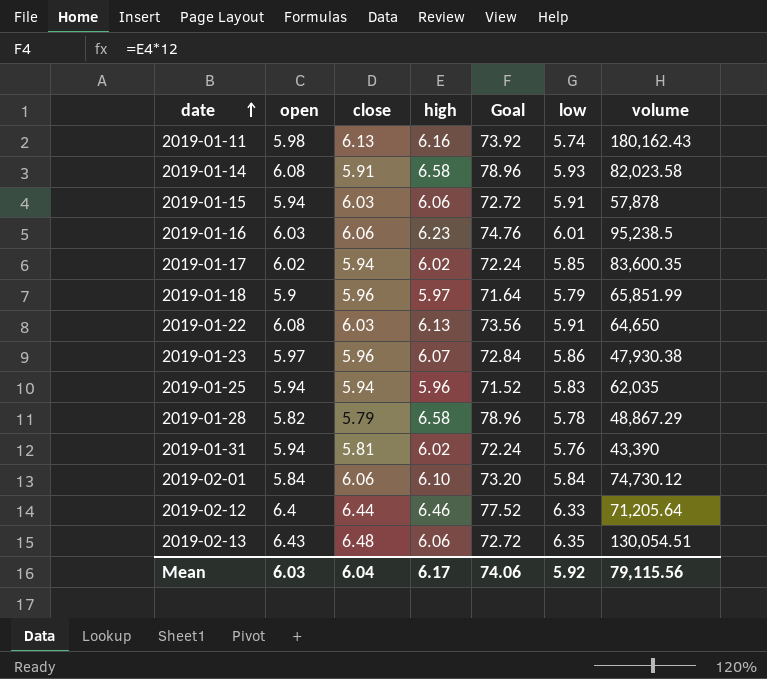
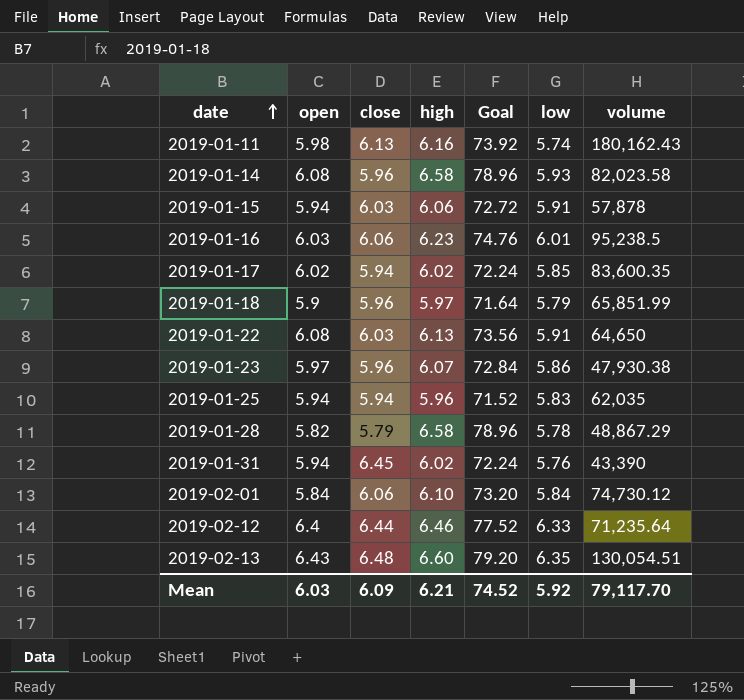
2019-01-14 | close: 5.91 -> 5.96
2019-01-31 | close: 5.81 -> 6.45
2019-02-12 | volume: 71,205.64 -> 71,235.64
2019-02-13 | high: 6.06 -> 6.60
2019-02-13 | Goal: 72.72 -> 79.20
Mean | close: 6.04 -> 6.09
Mean | high: 6.17 -> 6.21
Mean | Goal: 74.06 -> 74.52
Mean | volume: 79,115.56 -> 79,117.70

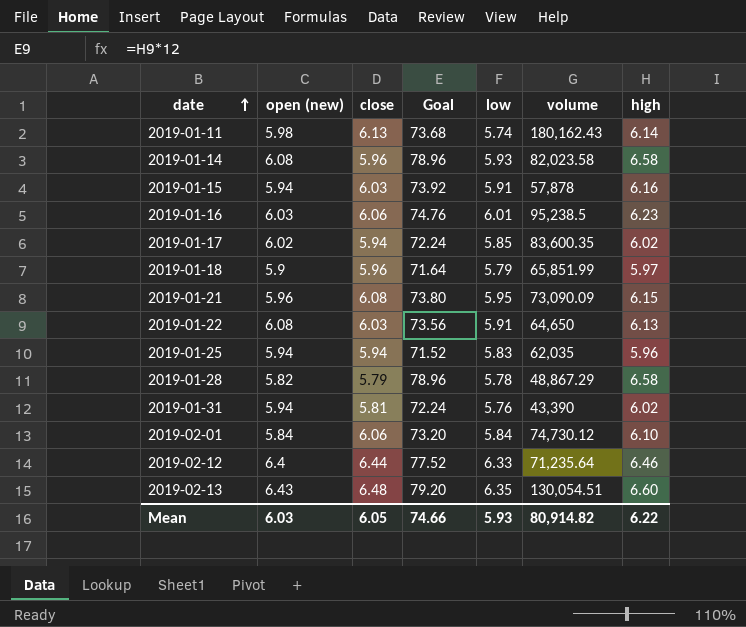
column name: open -> open (new)
column high | position: 4 -> 7
row 2019-01-23: 5.97 | 5.96 | 6.07 | 72.84 | 5.86 | 47,930.38 -> none
2019-01-11 | Goal: 73.92 -> 73.68
2019-01-11 | high: 6.16 -> 6.14
2019-01-15 | Goal: 72.72 -> 73.92
2019-01-15 | high: 6.06 -> 6.16
row 2019-01-21: none -> 5.96 | 6.08 | 73.80 | 5.95 | 73,090.09 | 6.15
2019-01-31 | close: 6.45 -> 5.81
Mean | close: 6.09 -> 6.05
Mean | Goal: 74.52 -> 74.66
Mean | low: 5.92 -> 5.93
Mean | volume: 79,117.70 -> 80,914.82
Mean | high: 6.21 -> 6.22

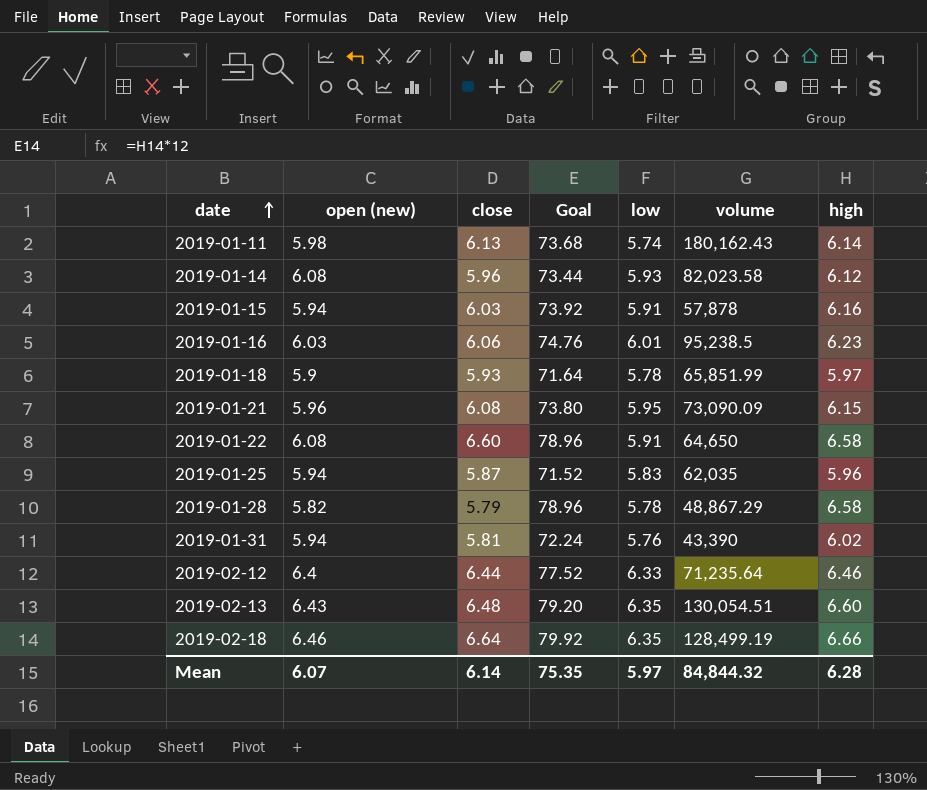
row 2019-01-17: 6.02 | 5.94 | 72.24 | 5.85 | 83,600.35 | 6.02 -> none
row 2019-02-01: 5.84 | 6.06 | 73.20 | 5.84 | 74,730.12 | 6.10 -> none
2019-01-14 | Goal: 78.96 -> 73.44
2019-01-14 | high: 6.58 -> 6.12
2019-01-18 | close: 5.96 -> 5.93
2019-01-18 | low: 5.79 -> 5.78
2019-01-22 | close: 6.03 -> 6.60
2019-01-22 | Goal: 73.56 -> 78.96
2019-01-22 | high: 6.13 -> 6.58
2019-01-25 | close: 5.94 -> 5.87
row 2019-02-18: none -> 6.46 | 6.64 | 79.92 | 6.35 | 128,499.19 | 6.66
Mean | open (new): 6.03 -> 6.07
Mean | close: 6.05 -> 6.14
Mean | Goal: 74.66 -> 75.35
Mean | low: 5.93 -> 5.97
Mean | volume: 80,914.82 -> 84,844.32
Mean | high: 6.22 -> 6.28

